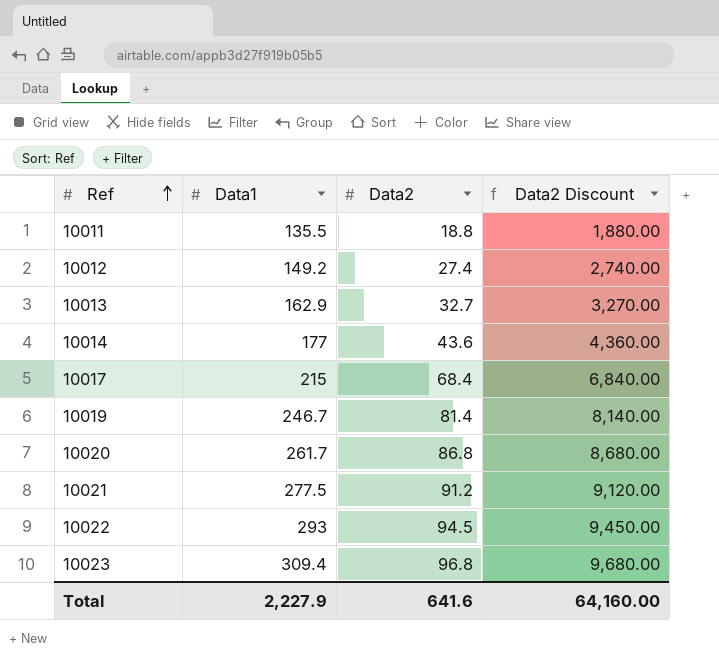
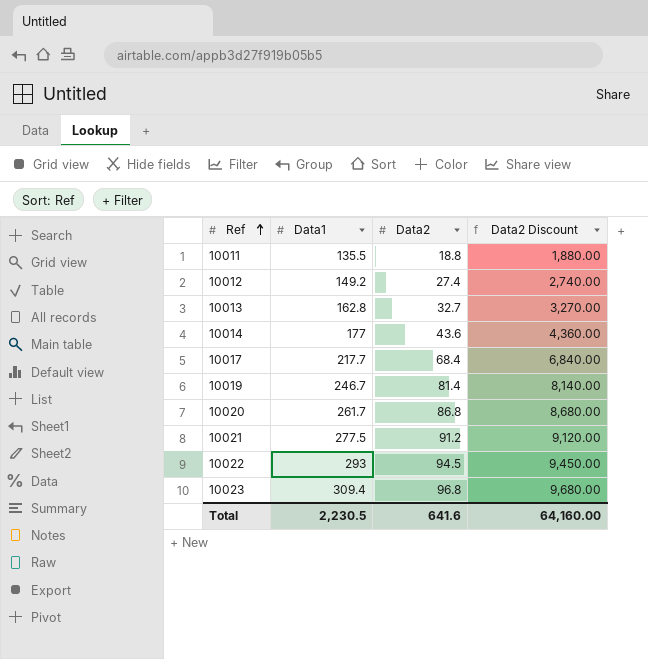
10013 | Data1: 162.9 -> 162.8
10017 | Data1: 215 -> 217.7
Total | Data1: 2,227.9 -> 2,230.5

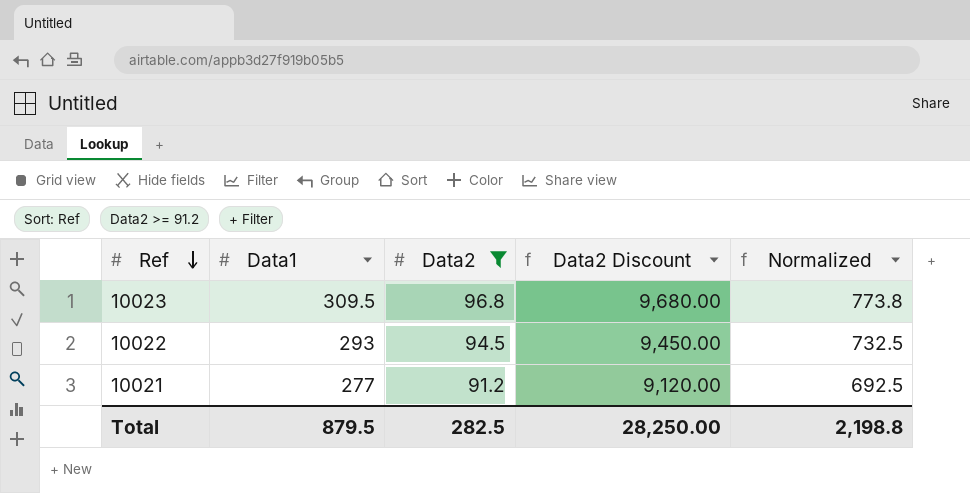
filter: none -> Data2 >= 91.2
row order: Ref ascending -> Ref descending
column Normalized | formula: none -> [Data1] * 2.5
10023 | Data1: 309.4 -> 309.5
10021 | Data1: 277.5 -> 277
Total | Data1: 2,230.5 -> 879.5
Total | Data2: 641.6 -> 282.5
Total | Data2 Discount: 64,160.00 -> 28,250.00

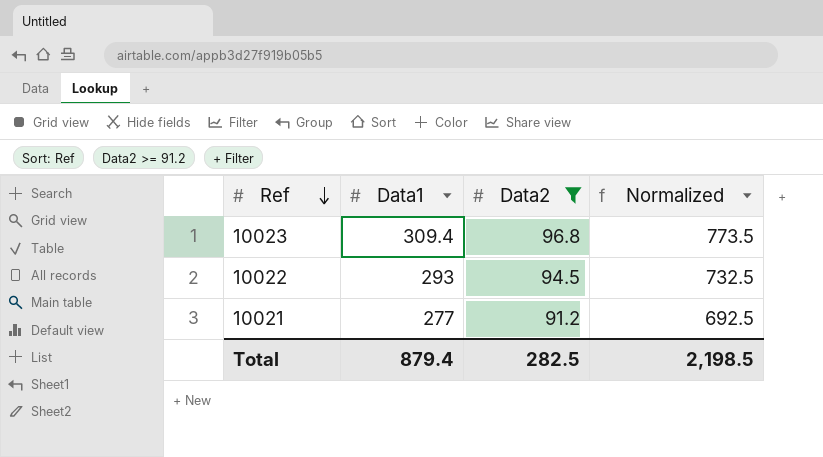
column Data2 Discount | formula: [Data2] * 100 -> none
10023 | Data1: 309.5 -> 309.4
10023 | Normalized: 773.8 -> 773.5
Total | Data1: 879.5 -> 879.4
Total | Normalized: 2,198.8 -> 2,198.5

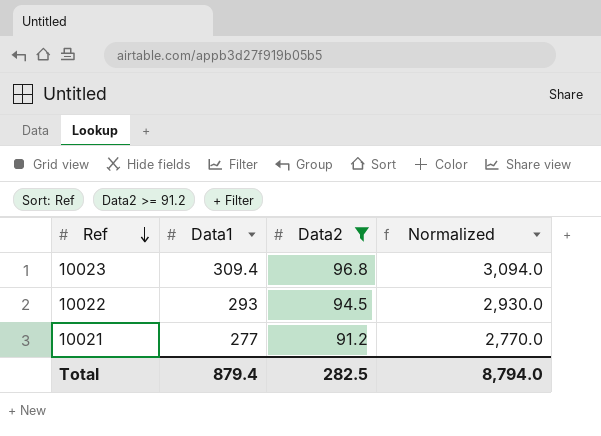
column Normalized | formula: [Data1] * 2.5 -> [Data1] * 10
Total | Normalized: 2,198.5 -> 8,794.0

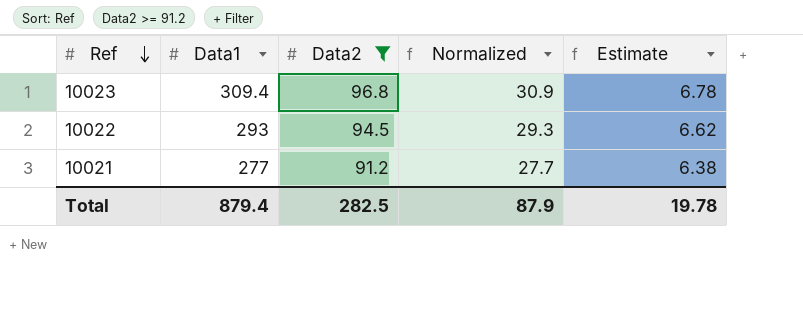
column Normalized | formula: [Data1] * 10 -> [Data1] * 0.1
column Estimate | formula: none -> [Data2] * 0.07
Total | Normalized: 8,794.0 -> 87.9

